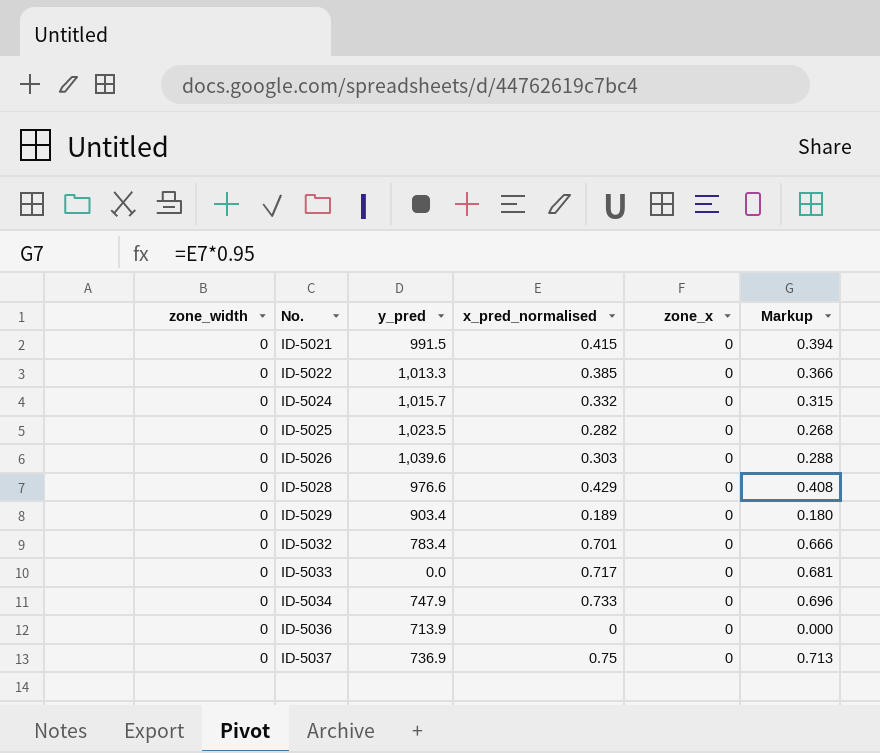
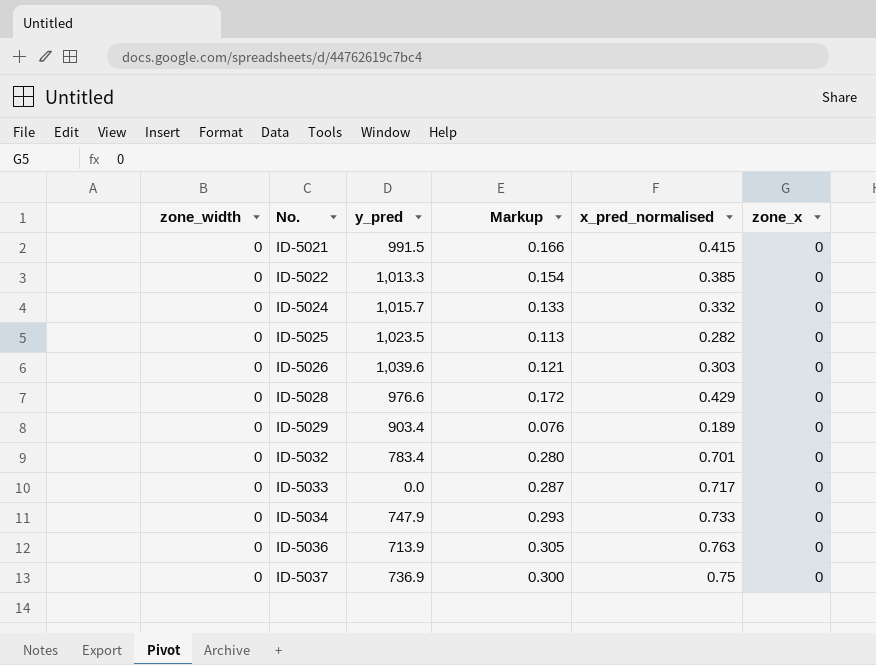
column Markup | formula: [x_pred_normalised] * 0.95 -> [x_pred_normalised] * 0.4
column Markup | position: 6 -> 4
ID-5036 | x_pred_normalised: 0 -> 0.763

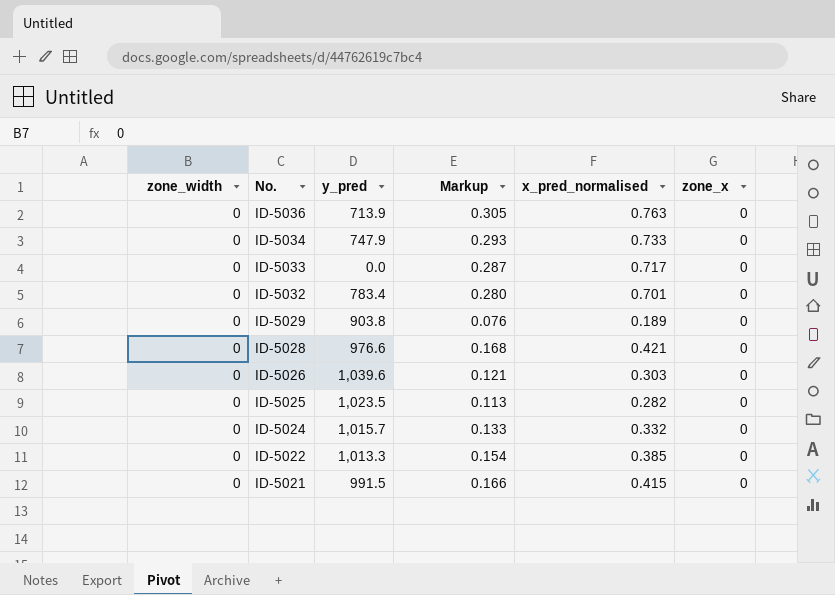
row order: No. ascending -> No. descending
row ID-5037: 0 | 736.9 | 0.300 | 0.75 | 0 -> none
ID-5029 | y_pred: 903.4 -> 903.8
ID-5028 | Markup: 0.172 -> 0.168
ID-5028 | x_pred_normalised: 0.429 -> 0.421

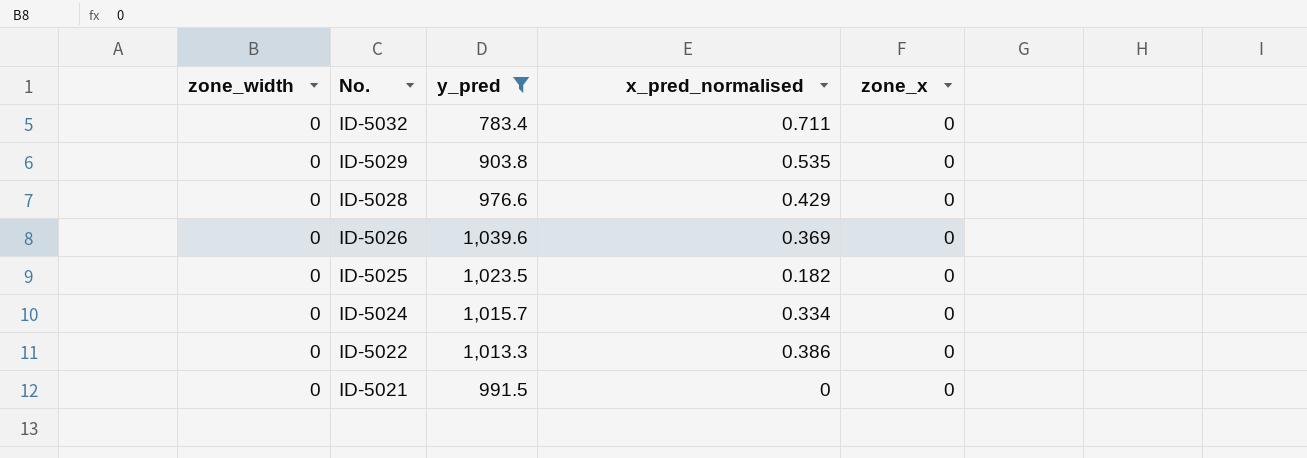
filter: none -> y_pred >= 783.4
column Markup | formula: [x_pred_normalised] * 0.4 -> none
ID-5032 | x_pred_normalised: 0.701 -> 0.711
ID-5029 | x_pred_normalised: 0.189 -> 0.535
ID-5028 | x_pred_normalised: 0.421 -> 0.429
ID-5026 | x_pred_normalised: 0.303 -> 0.369
ID-5025 | x_pred_normalised: 0.282 -> 0.182
ID-5024 | x_pred_normalised: 0.332 -> 0.334
ID-5022 | x_pred_normalised: 0.385 -> 0.386
ID-5021 | x_pred_normalised: 0.415 -> 0

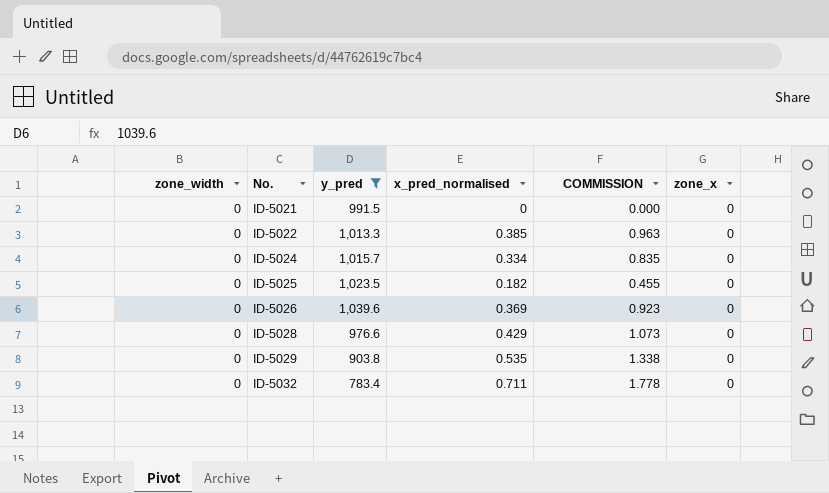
row order: No. descending -> No. ascending
column COMMISSION | formula: none -> [x_pred_normalised] * 2.5
ID-5022 | x_pred_normalised: 0.386 -> 0.385

